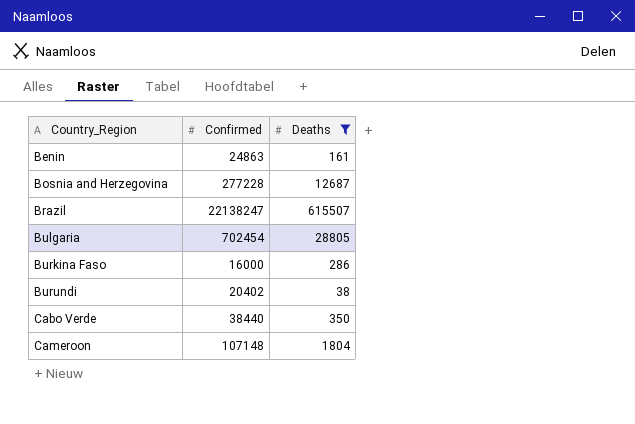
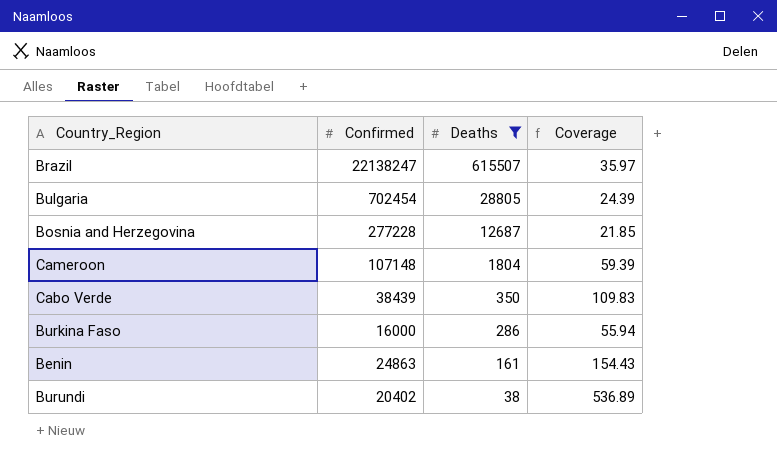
row order: Country_Region ascending -> Deaths descending
column Coverage | formula: none -> [Confirmed] / [Deaths]
Cabo Verde | Confirmed: 38440 -> 38439

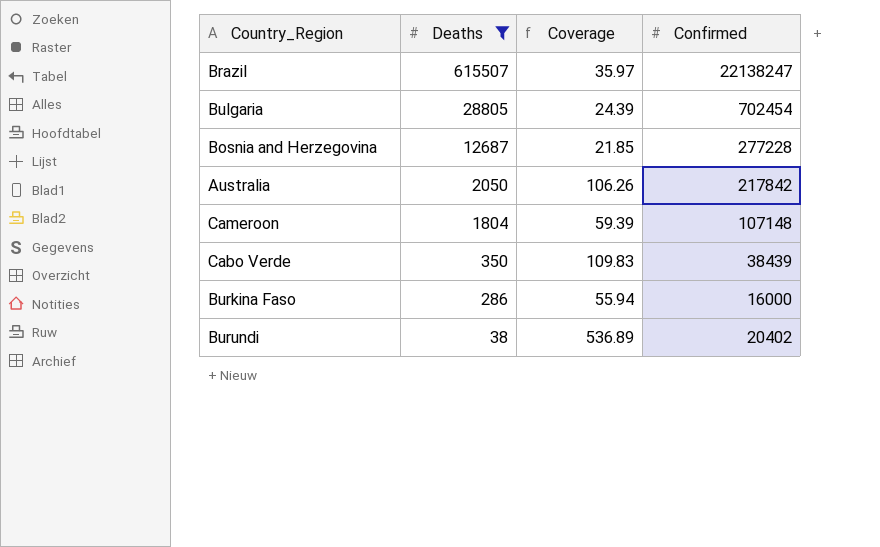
column Confirmed | position: 2 -> 4
row Benin: 24863 | 161 | 154.43 -> none
row Australia: none -> 2050 | 106.26 | 217842

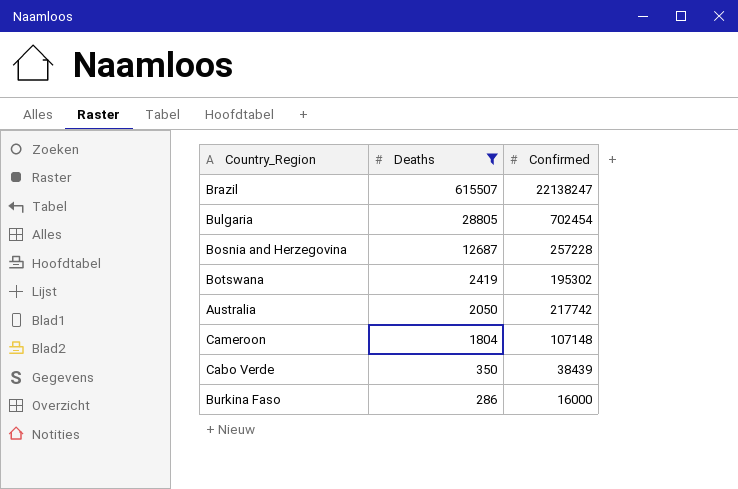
column Coverage | formula: [Confirmed] / [Deaths] -> none
row Burundi: 38 | 536.89 | 20402 -> none
Bosnia and Herzegovina | Confirmed: 277228 -> 257228
row Botswana: none -> 2419 | 195302
Australia | Confirmed: 217842 -> 217742

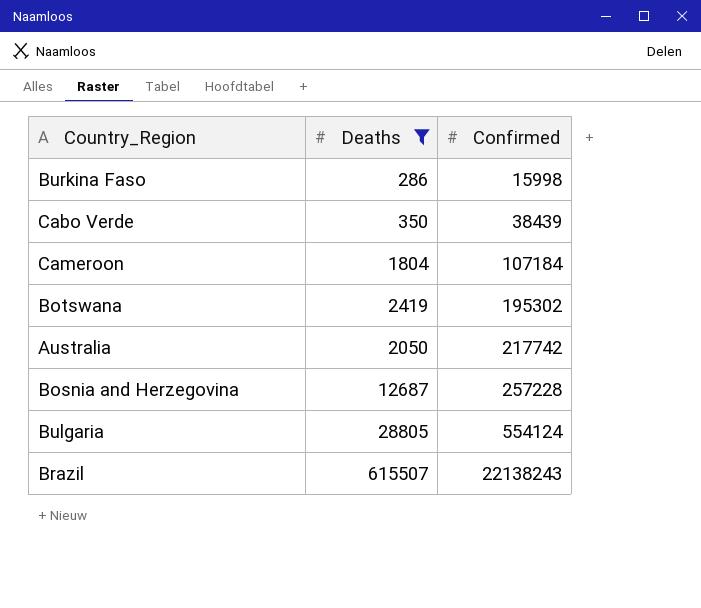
row order: Deaths descending -> Confirmed ascending
Burkina Faso | Confirmed: 16000 -> 15998
Cameroon | Confirmed: 107148 -> 107184
Bulgaria | Confirmed: 702454 -> 554124
Brazil | Confirmed: 22138247 -> 22138243

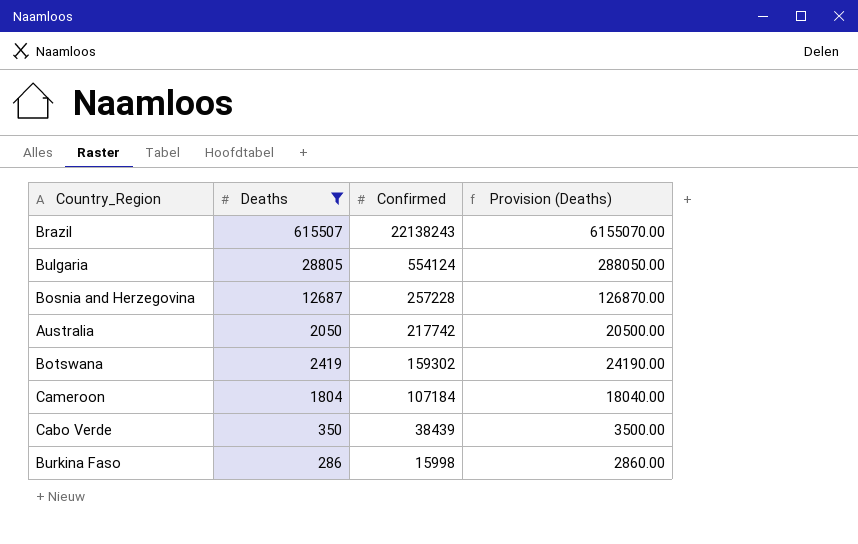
row order: Confirmed ascending -> Confirmed descending
column Provision (Deaths) | formula: none -> [Deaths] * 10
Botswana | Confirmed: 195302 -> 159302

